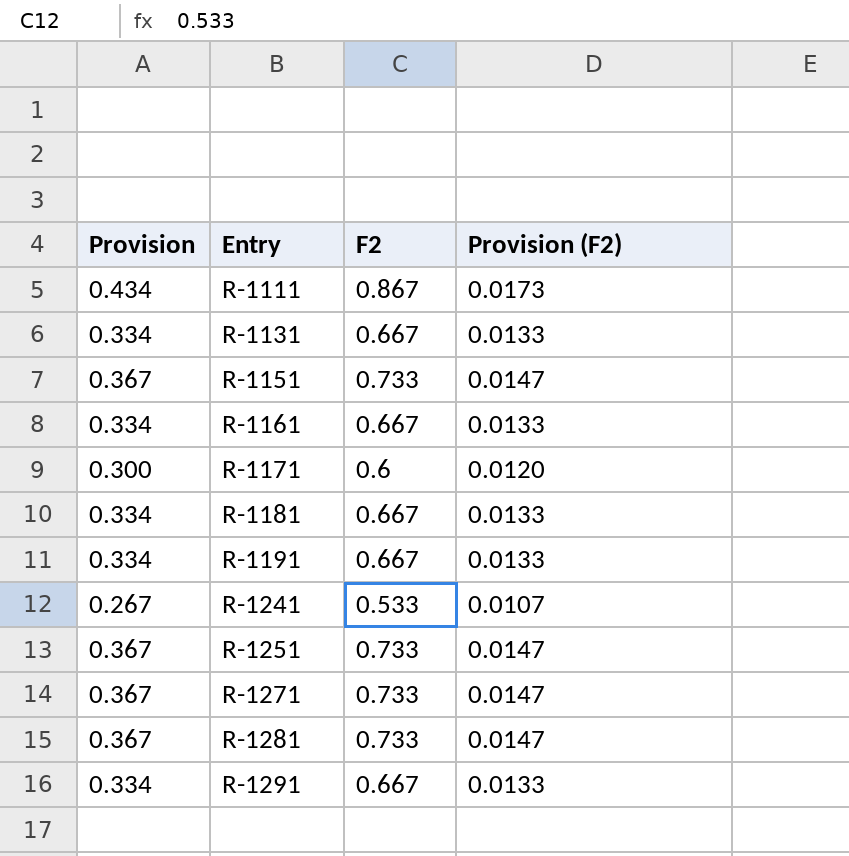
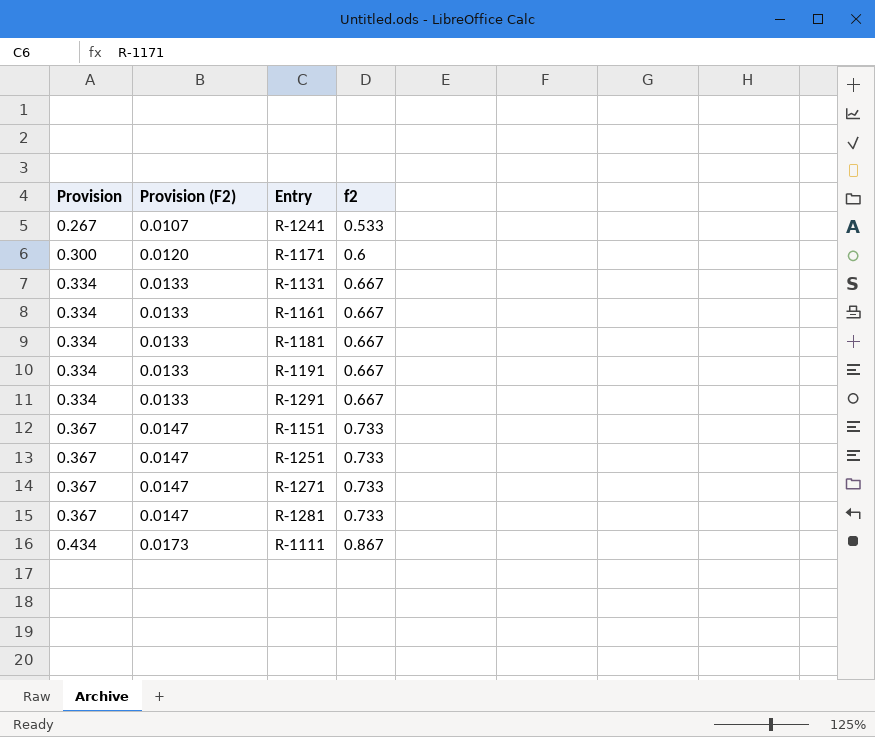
row order: Entry ascending -> Provision ascending
column Provision (F2) | position: 4 -> 2
column name: F2 -> f2

